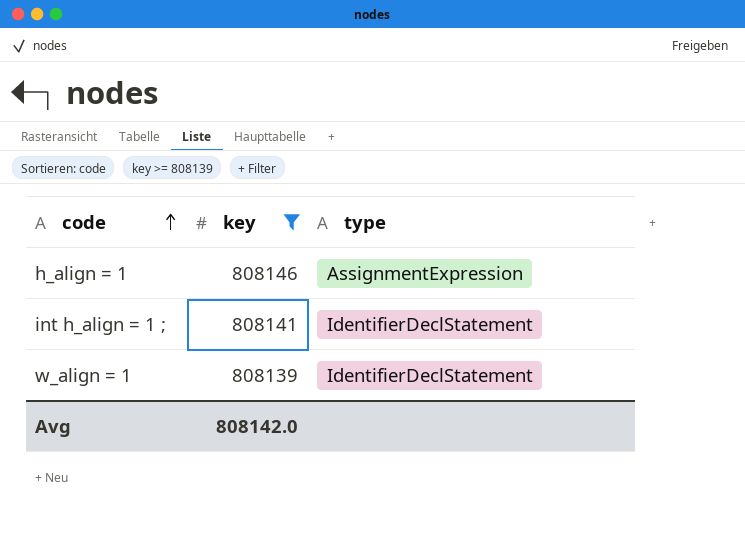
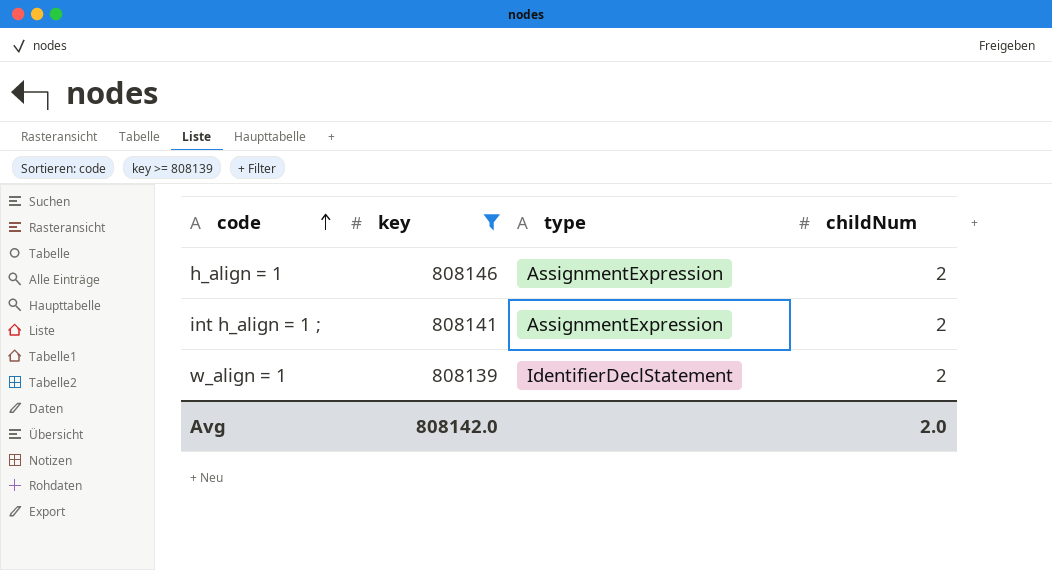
column childNum | position: none -> 4
int h_align = 1 ; | type: IdentifierDeclStatement -> AssignmentExpression

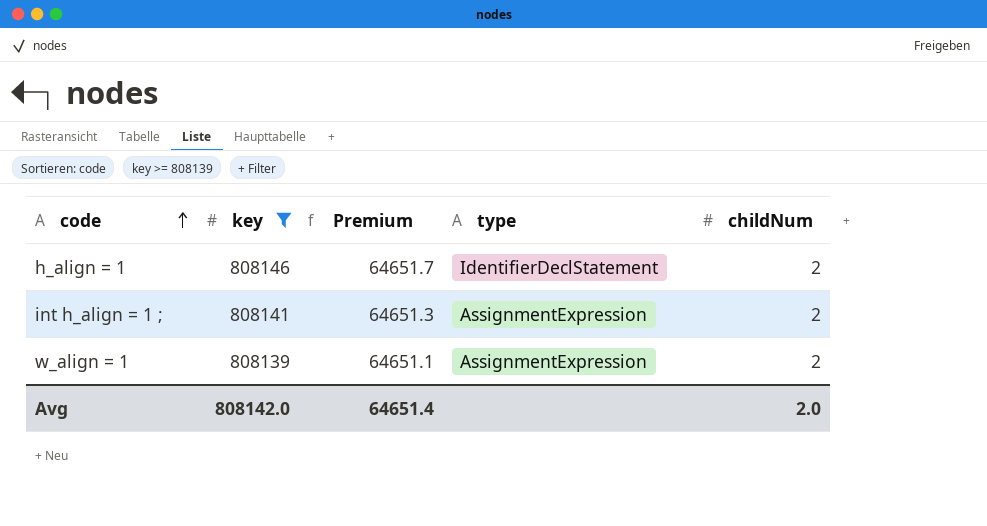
column Premium | formula: none -> [key] * 0.08
h_align = 1 | type: AssignmentExpression -> IdentifierDeclStatement
w_align = 1 | type: IdentifierDeclStatement -> AssignmentExpression

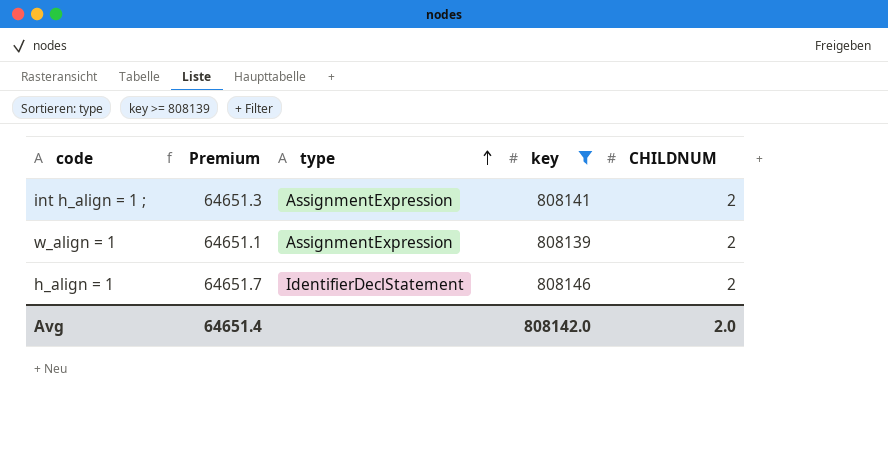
row order: code ascending -> type ascending
column key | position: 2 -> 4
column name: childNum -> CHILDNUM

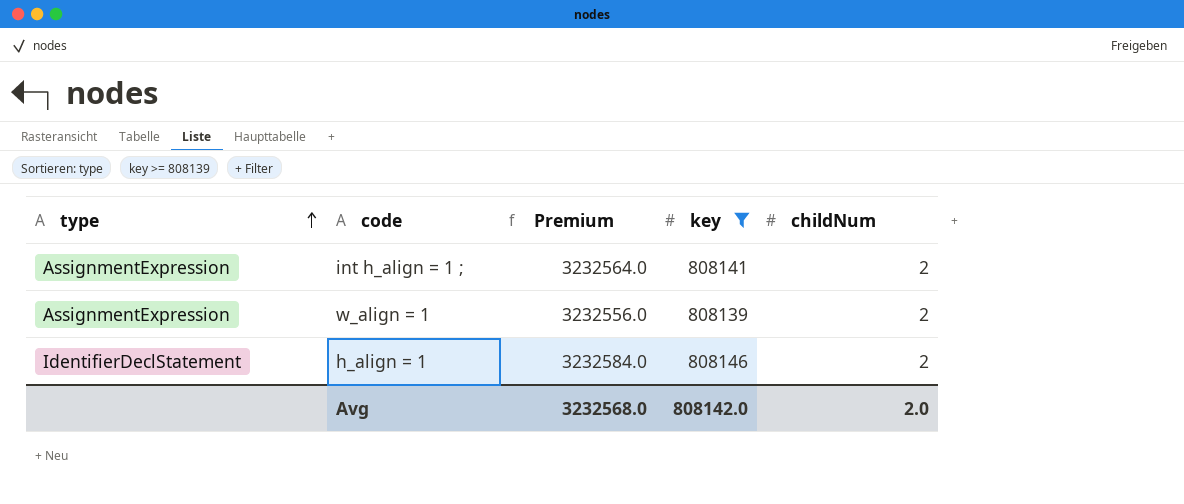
column type | position: 3 -> 1
column Premium | formula: [key] * 0.08 -> [key] * 4
column name: CHILDNUM -> childNum
Avg | Premium: 64651.4 -> 3232568.0

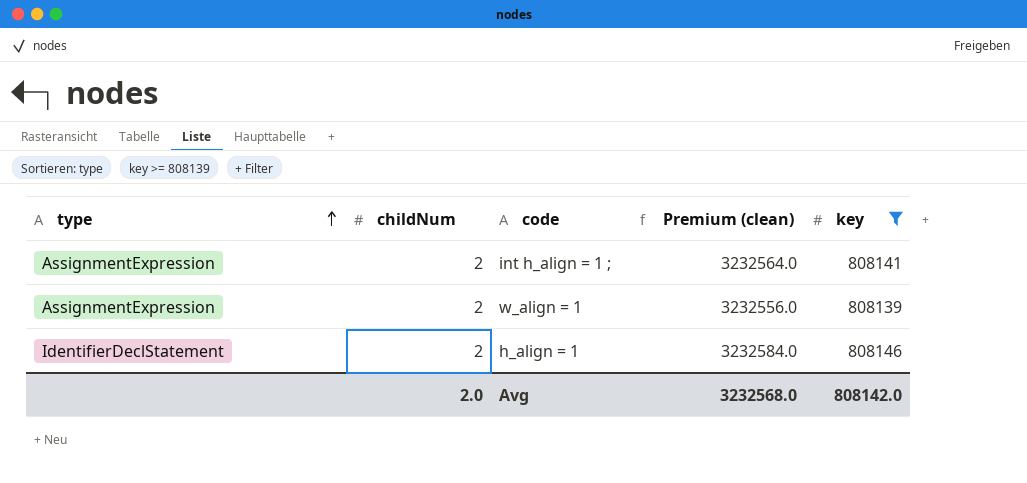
column childNum | position: 5 -> 2
column name: Premium -> Premium (clean)

